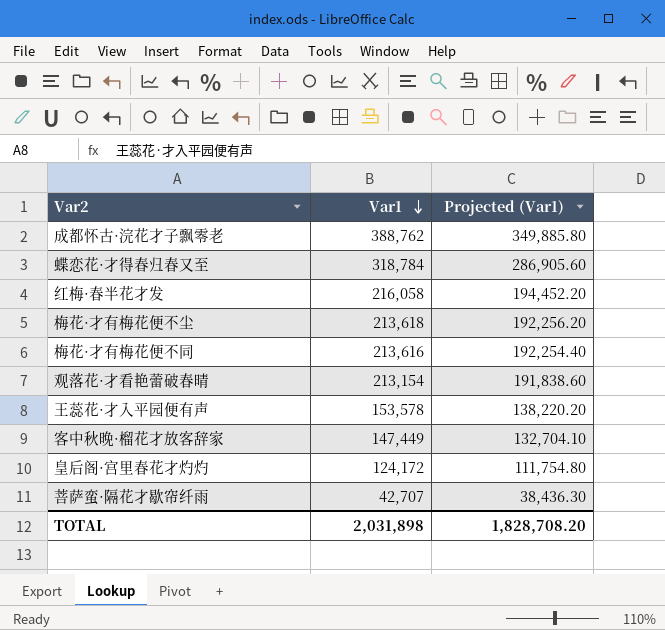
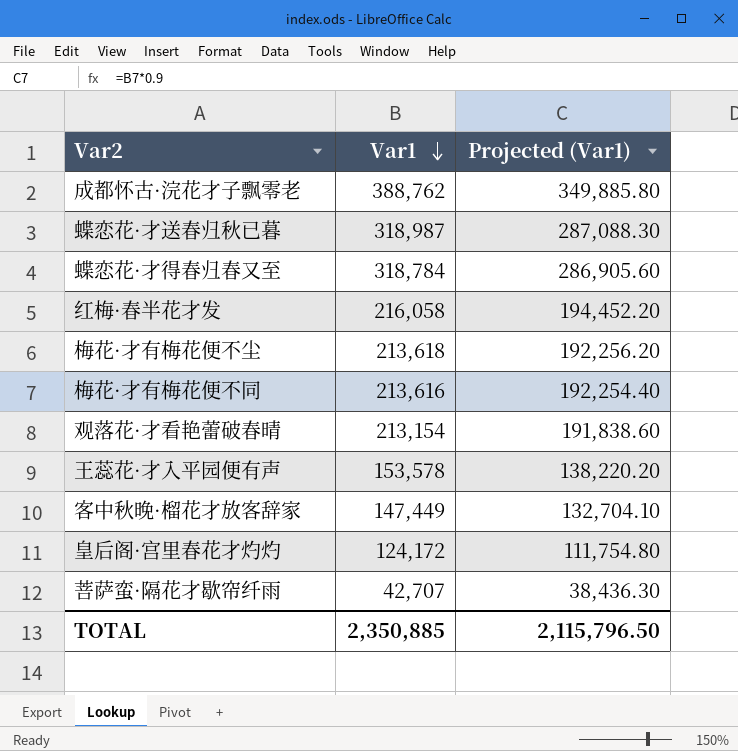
row 蝶恋花·才送春归秋已暮: none -> 318,987 | 287,088.30
TOTAL | Var1: 2,031,898 -> 2,350,885
TOTAL | Projected (Var1): 1,828,708.20 -> 2,115,796.50

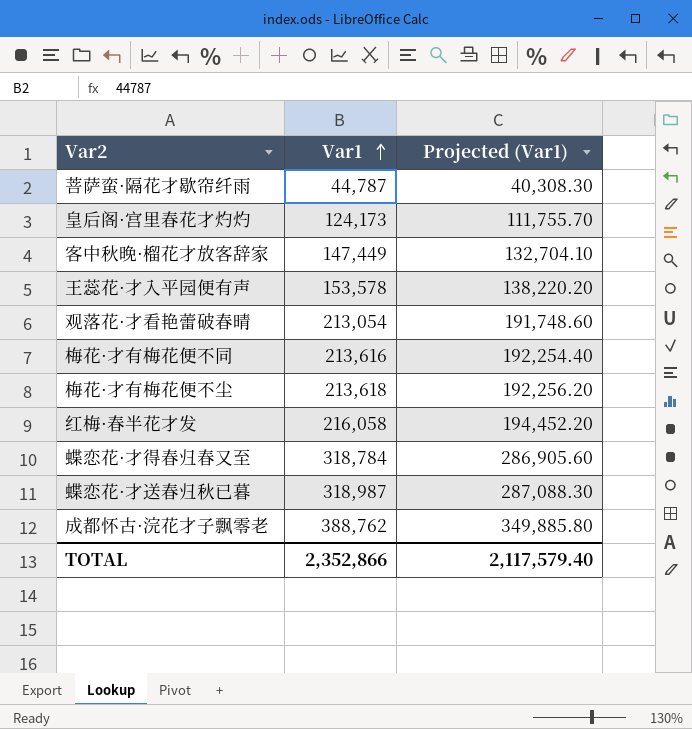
row order: Var1 descending -> Var1 ascending
菩萨蛮·隔花才歇帘纤雨 | Var1: 42,707 -> 44,787
菩萨蛮·隔花才歇帘纤雨 | Projected (Var1): 38,436.30 -> 40,308.30
皇后阁·宫里春花才灼灼 | Var1: 124,172 -> 124,173
皇后阁·宫里春花才灼灼 | Projected (Var1): 111,754.80 -> 111,755.70
观落花·才看艳蕾破春晴 | Var1: 213,154 -> 213,054
观落花·才看艳蕾破春晴 | Projected (Var1): 191,838.60 -> 191,748.60
TOTAL | Var1: 2,350,885 -> 2,352,866
TOTAL | Projected (Var1): 2,115,796.50 -> 2,117,579.40

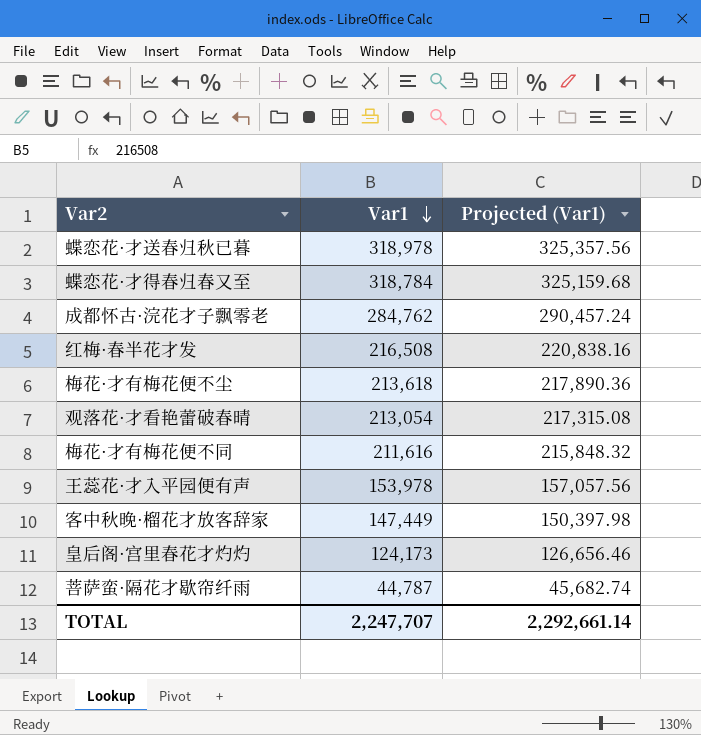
row order: Var1 ascending -> Var1 descending
column Projected (Var1) | formula: [Var1] * 0.9 -> [Var1] * 1.02
蝶恋花·才送春归秋已暮 | Var1: 318,987 -> 318,978
成都怀古·浣花才子飘零老 | Var1: 388,762 -> 284,762
红梅·春半花才发 | Var1: 216,058 -> 216,508
梅花·才有梅花便不同 | Var1: 213,616 -> 211,616
王蕊花·才入平园便有声 | Var1: 153,578 -> 153,978
TOTAL | Var1: 2,352,866 -> 2,247,707
TOTAL | Projected (Var1): 2,117,579.40 -> 2,292,661.14

